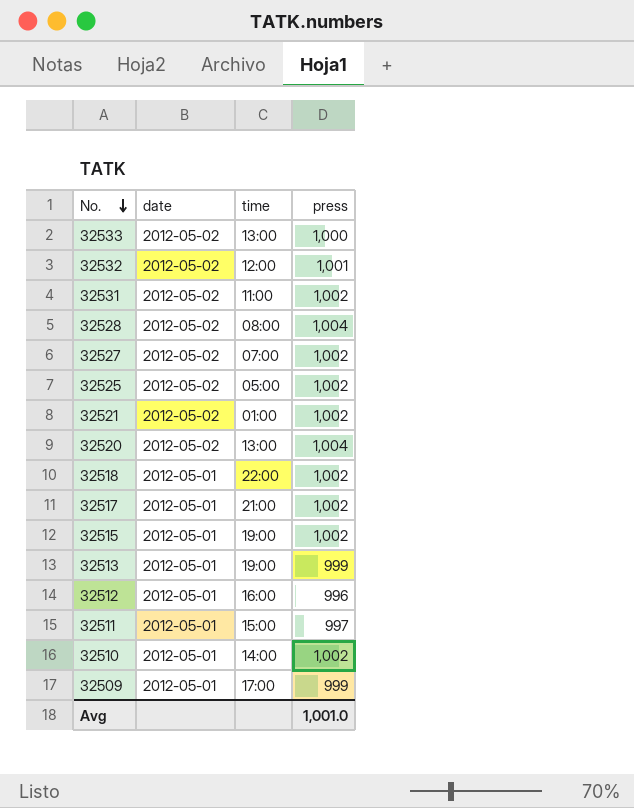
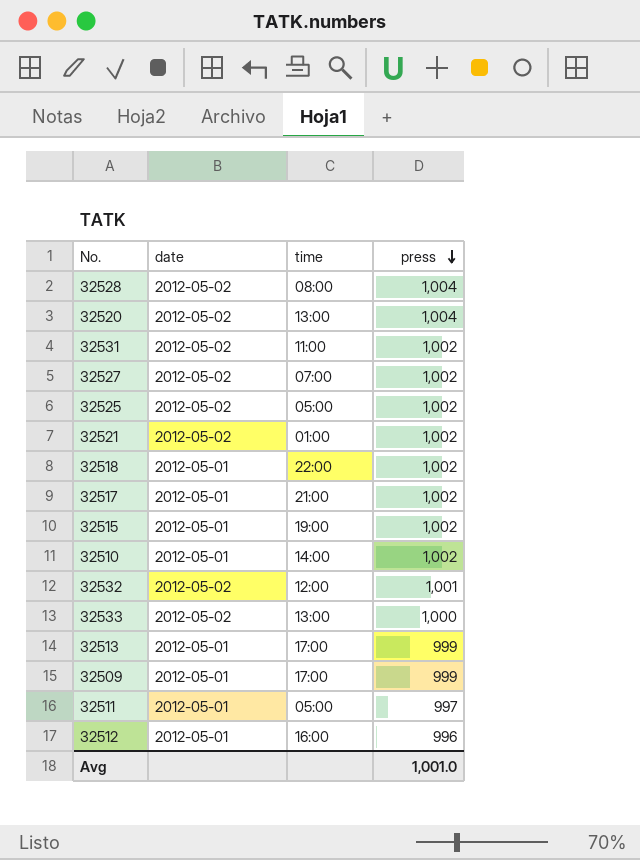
row order: No. descending -> press descending
32513 | time: 19:00 -> 17:00
32511 | time: 15:00 -> 05:00

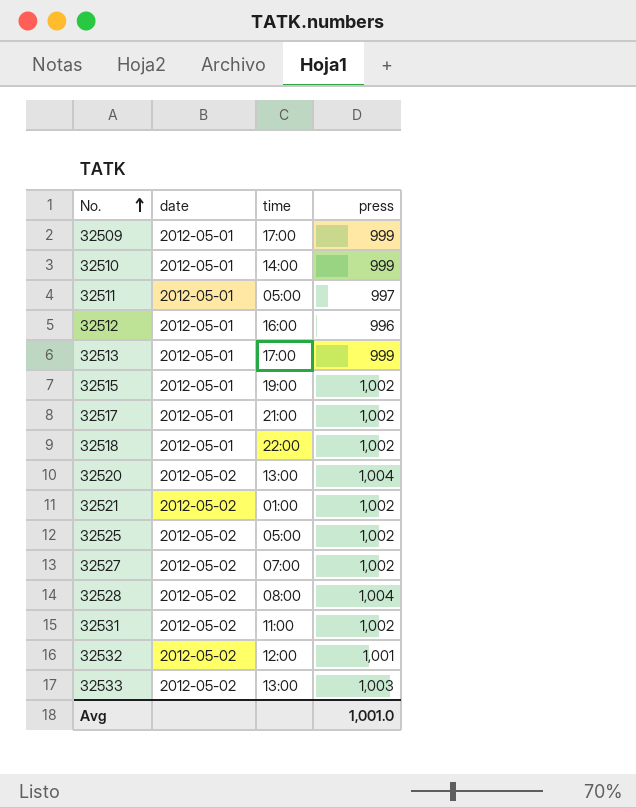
row order: press descending -> No. ascending
32510 | press: 1,002 -> 999
32533 | press: 1,000 -> 1,003

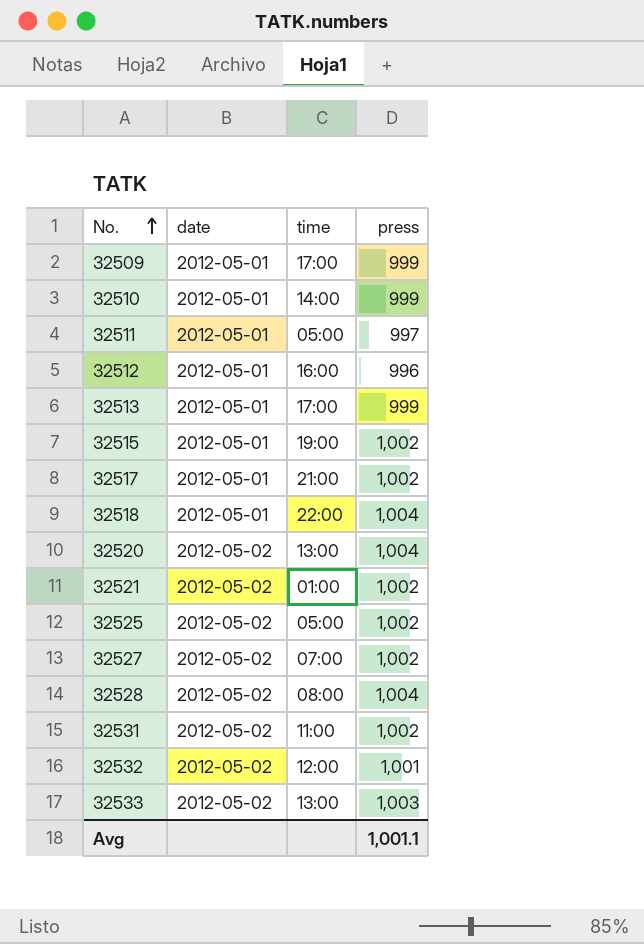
32518 | press: 1,002 -> 1,004
Avg | press: 1,001.0 -> 1,001.1

